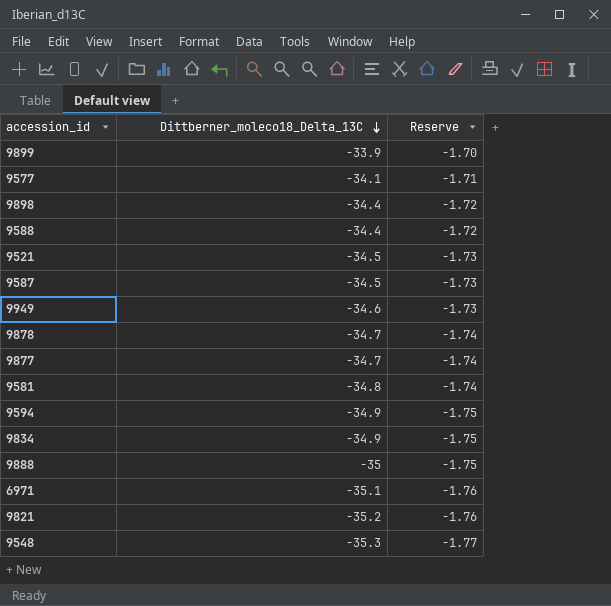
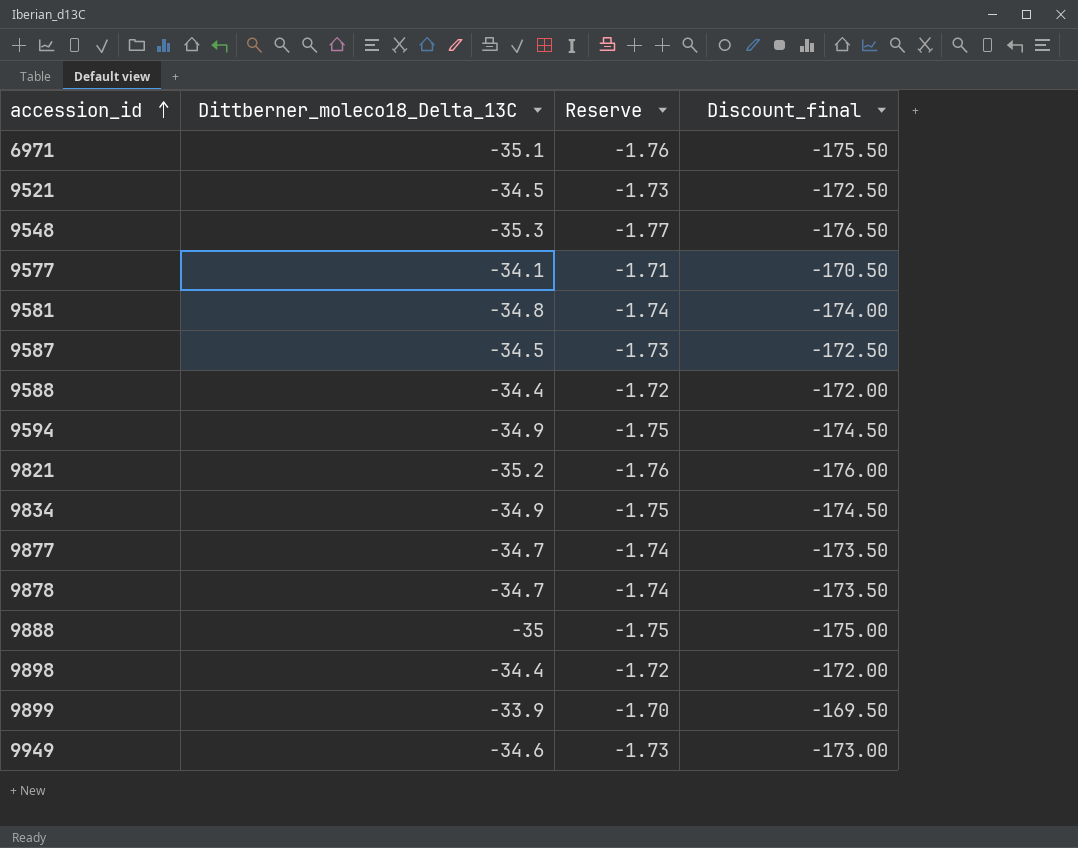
row order: Dittberner_moleco18_Delta_13C descending -> accession_id ascending
column Discount_final | formula: none -> [Dittberner_moleco18_Delta_13C] * 5

